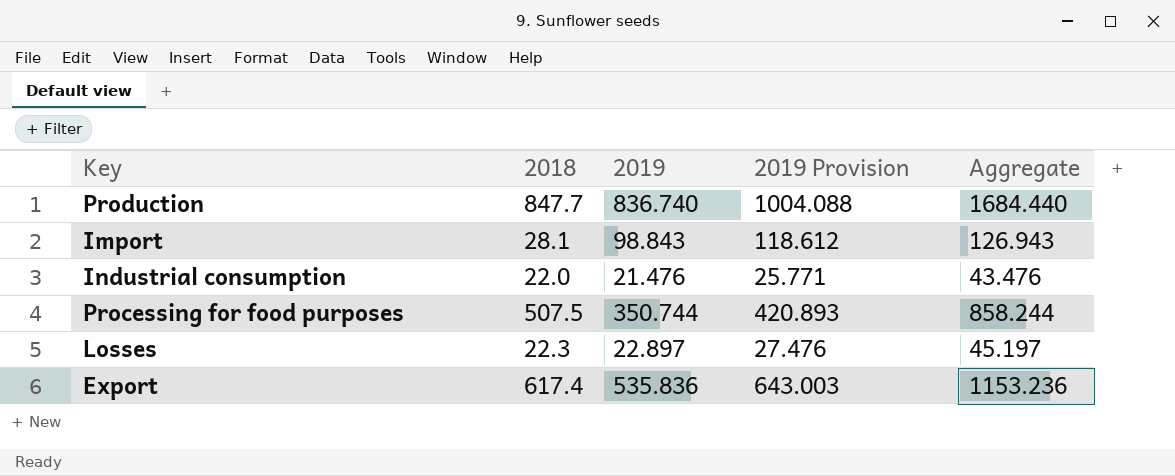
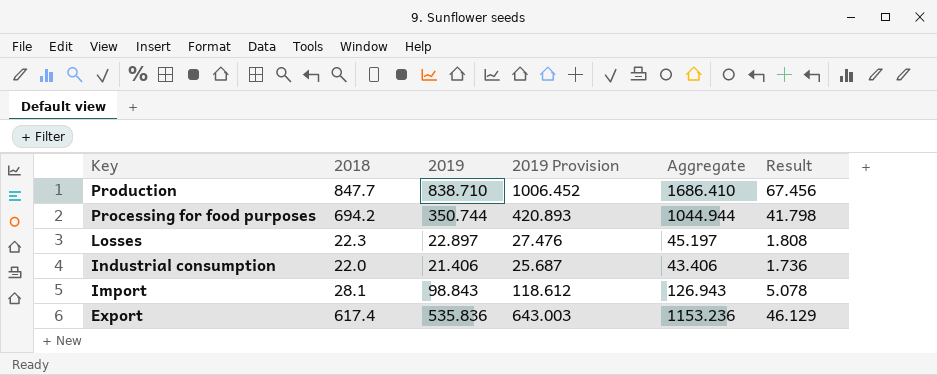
row order: none -> Key descending
column Result | formula: none -> [Aggregate] * 0.04
Production | 2019: 836.740 -> 838.710
Production | 2019 Provision: 1004.088 -> 1006.452
Production | Aggregate: 1684.440 -> 1686.410
Processing for food purposes | 2018: 507.5 -> 694.2
Processing for food purposes | Aggregate: 858.244 -> 1044.944
Industrial consumption | 2019: 21.476 -> 21.406
Industrial consumption | 2019 Provision: 25.771 -> 25.687
Industrial consumption | Aggregate: 43.476 -> 43.406

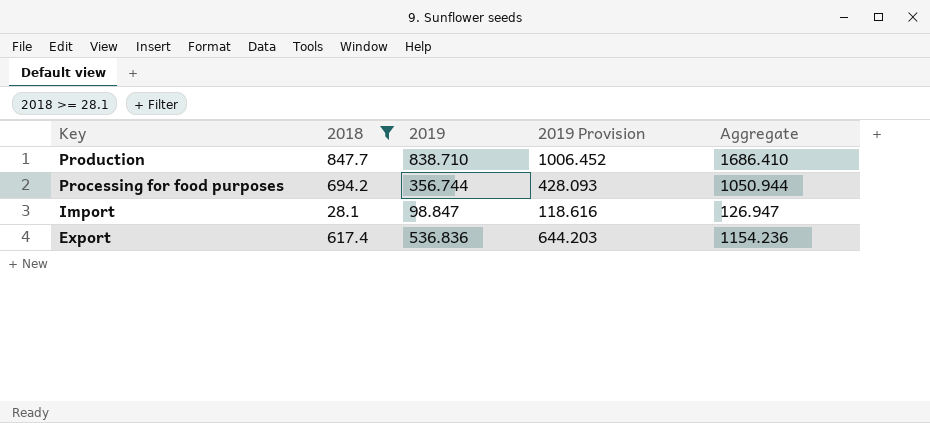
filter: none -> 2018 >= 28.1
column Result | formula: [Aggregate] * 0.04 -> none
Processing for food purposes | 2019: 350.744 -> 356.744
Processing for food purposes | 2019 Provision: 420.893 -> 428.093
Processing for food purposes | Aggregate: 1044.944 -> 1050.944
Import | 2019: 98.843 -> 98.847
Import | 2019 Provision: 118.612 -> 118.616
Import | Aggregate: 126.943 -> 126.947
Export | 2019: 535.836 -> 536.836
Export | 2019 Provision: 643.003 -> 644.203
Export | Aggregate: 1153.236 -> 1154.236

